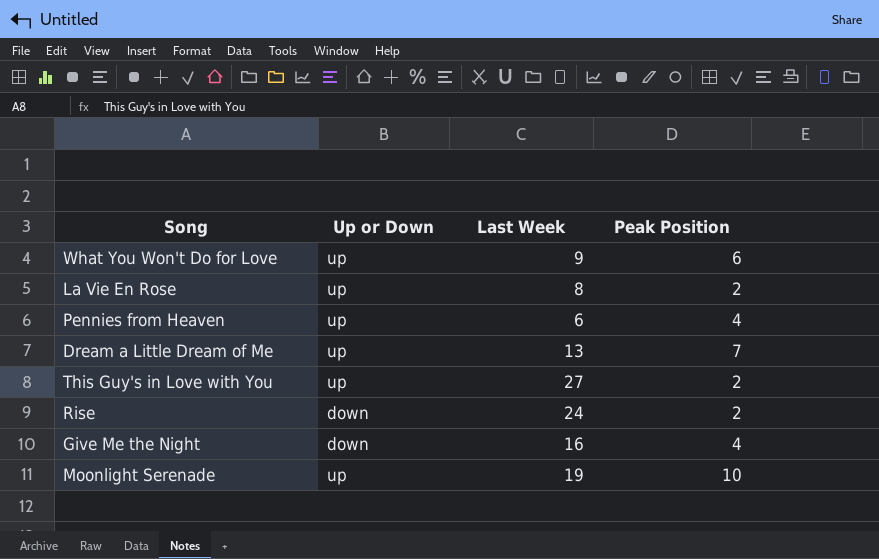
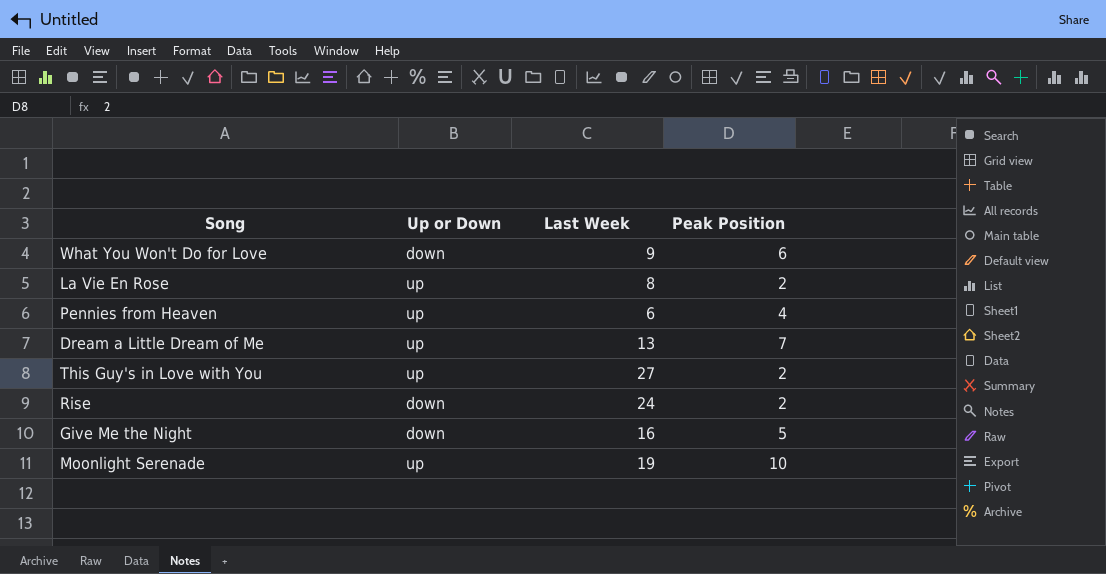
What You Won't Do for Love | Up or Down: up -> down
Give Me the Night | Peak Position: 4 -> 5

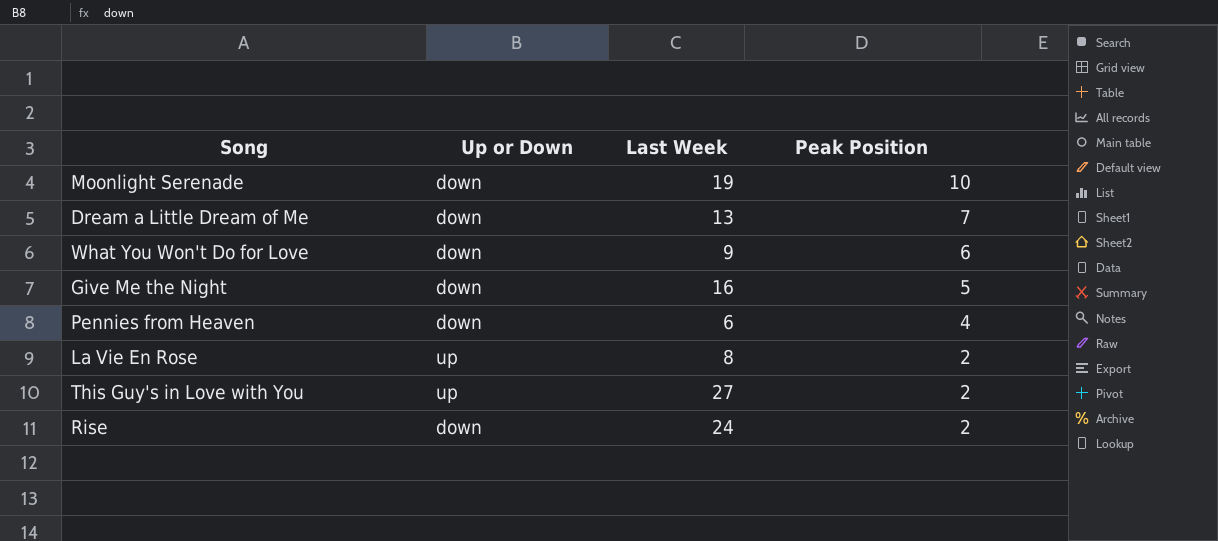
row order: none -> Peak Position descending
Moonlight Serenade | Up or Down: up -> down
Dream a Little Dream of Me | Up or Down: up -> down
Pennies from Heaven | Up or Down: up -> down

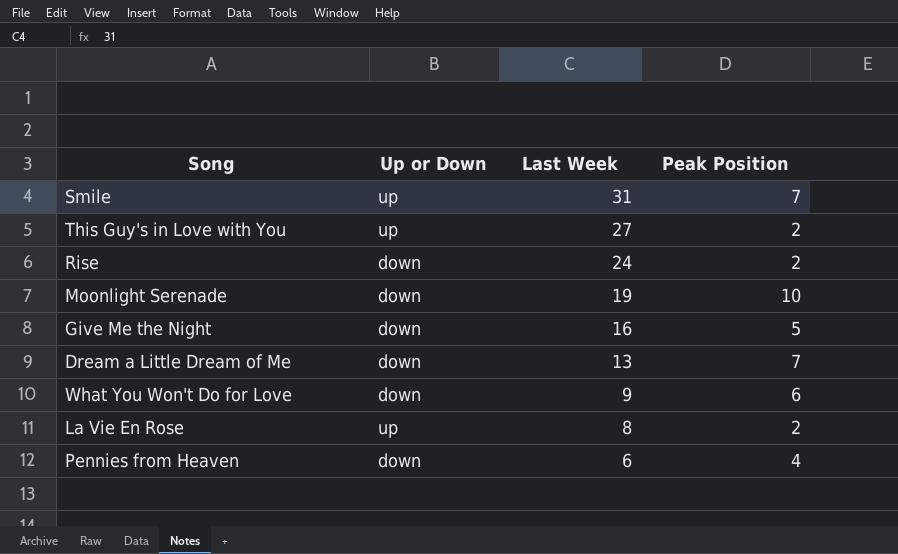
row order: Peak Position descending -> Last Week descending
row Smile: none -> up | 31 | 7

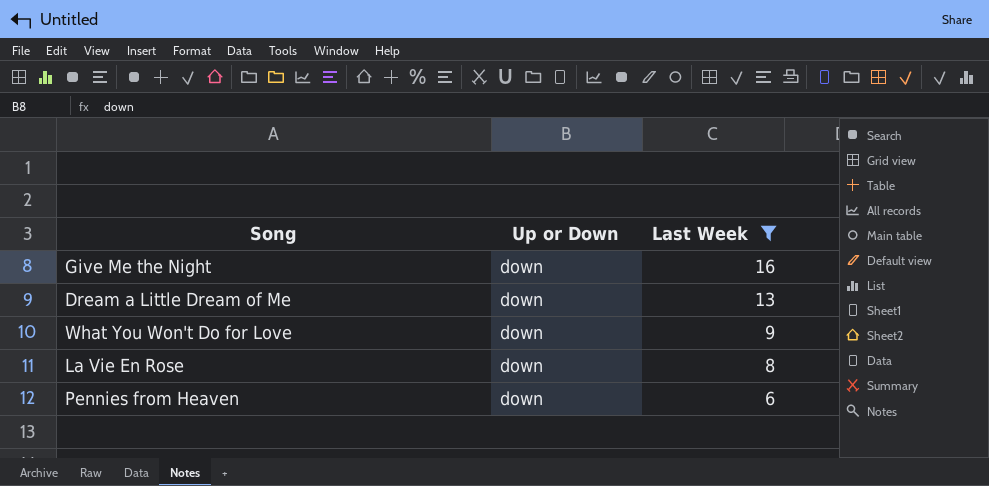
filter: none -> Last Week <= 16
column Peak Position | position: 4 -> none
La Vie En Rose | Up or Down: up -> down

